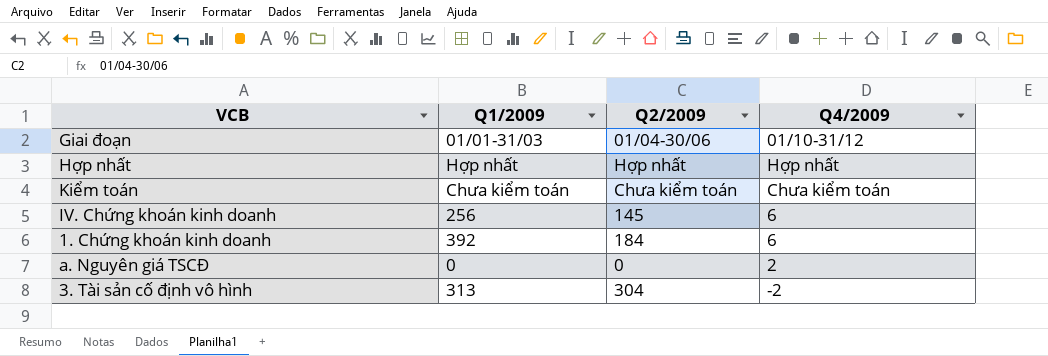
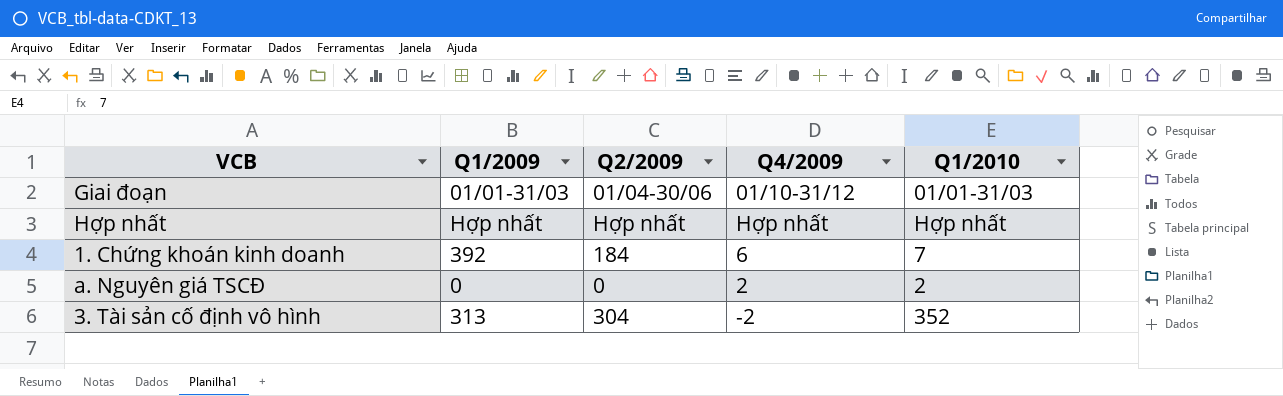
column Q1/2010 | position: none -> 5
row Kiểm toán: Chưa kiểm toán | Chưa kiểm toán | Chưa kiểm toán -> none
row IV. Chứng khoán kinh doanh: 256 | 145 | 6 -> none

